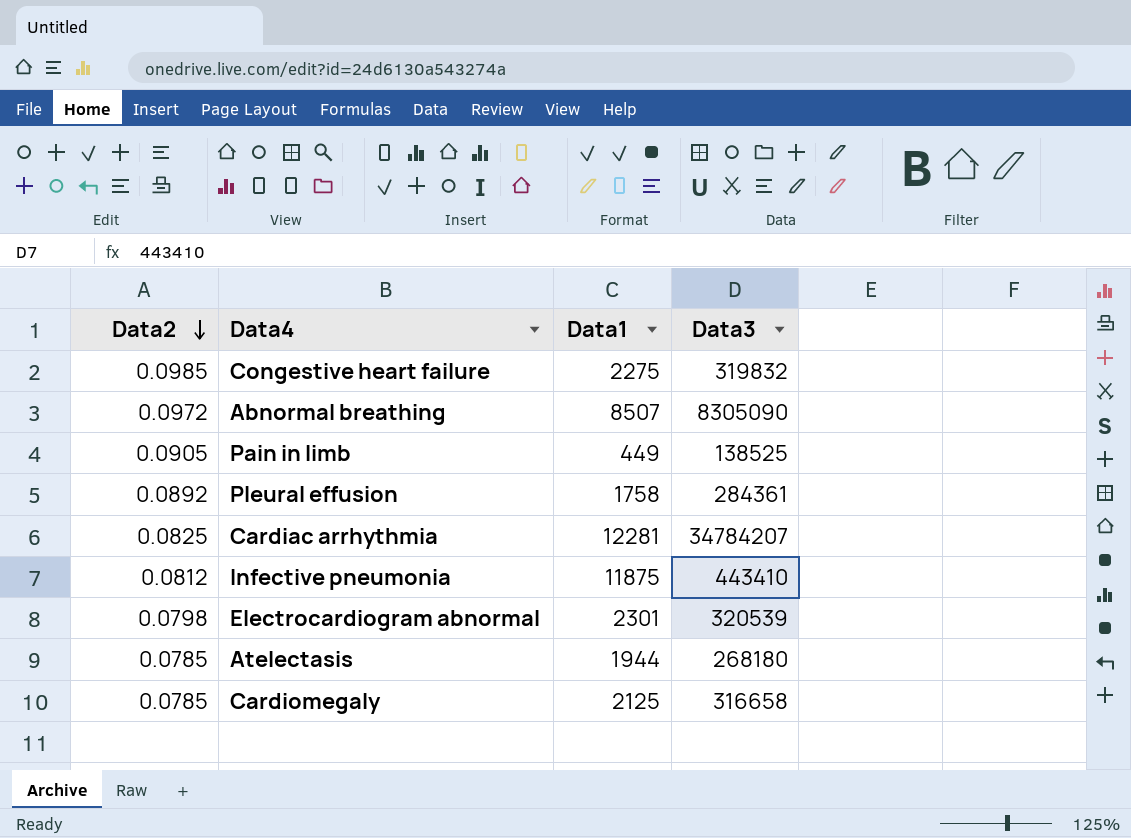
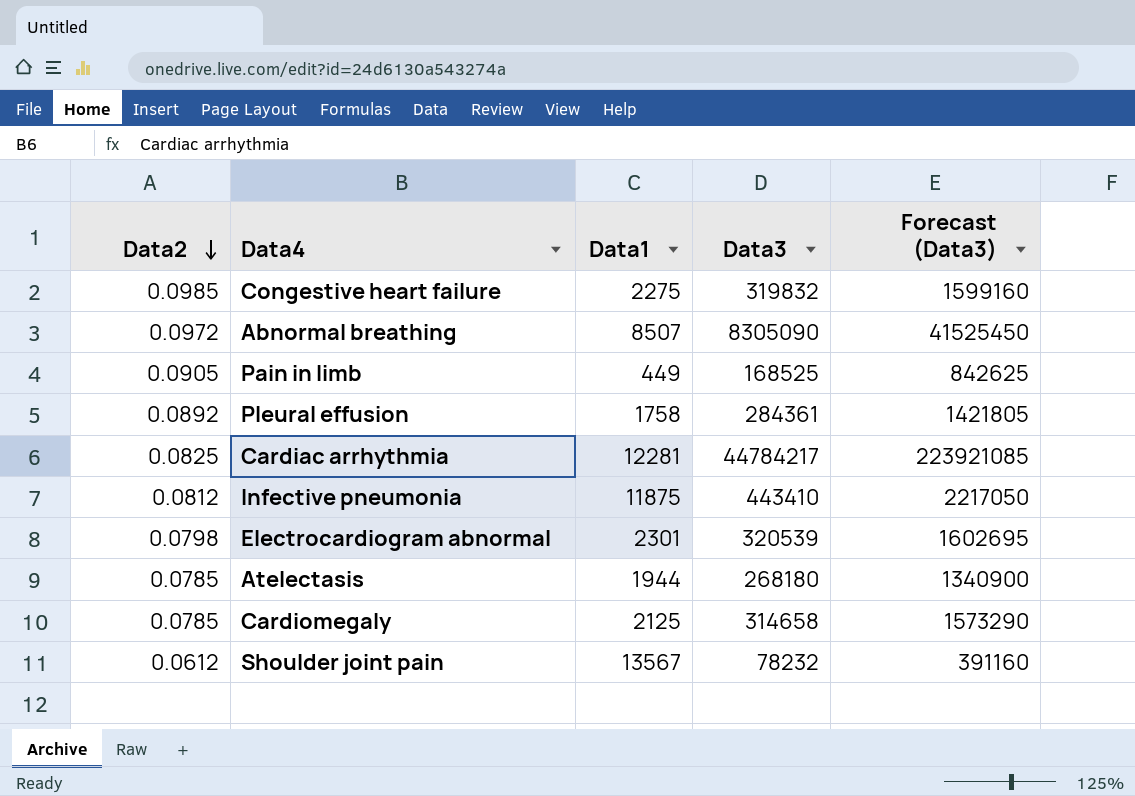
column Forecast (Data3) | formula: none -> [Data3] * 5
Pain in limb | Data3: 138525 -> 168525
Cardiac arrhythmia | Data3: 34784207 -> 44784217
Cardiomegaly | Data3: 316658 -> 314658
row Shoulder joint pain: none -> 0.0612 | 13567 | 78232 | 391160

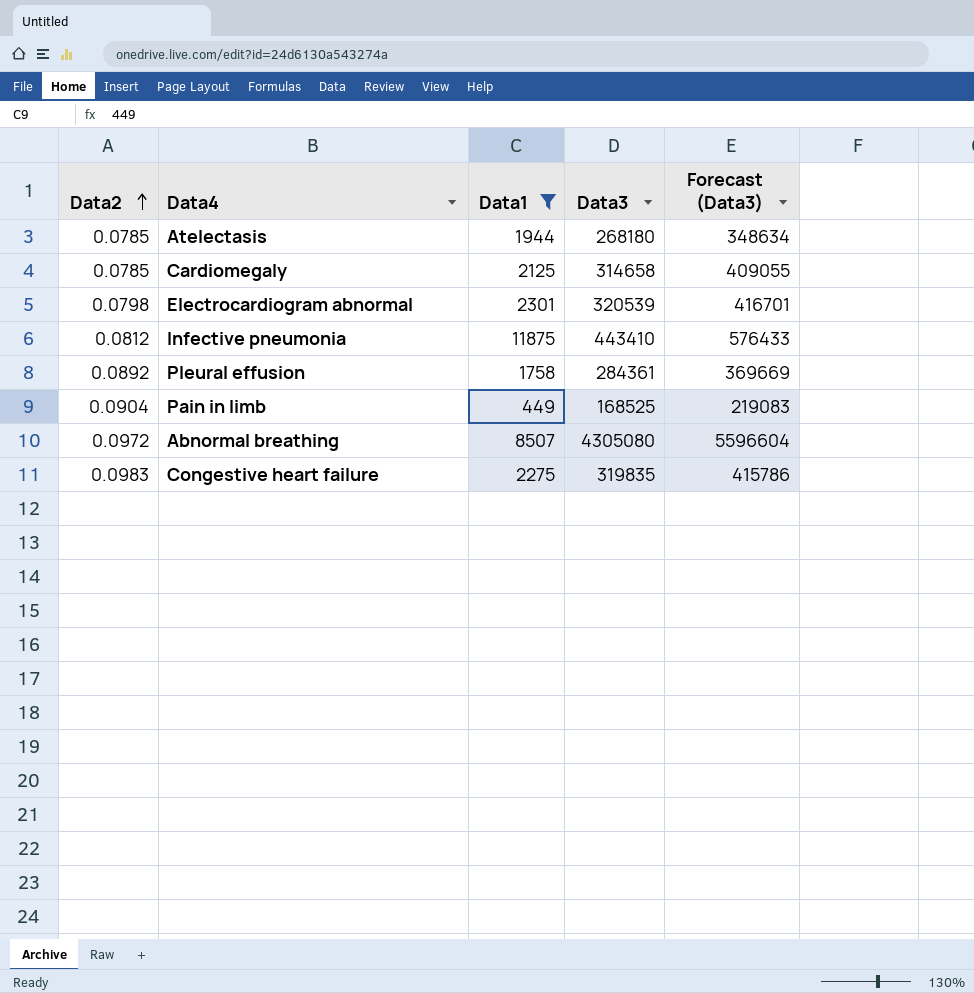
filter: none -> Data1 <= 11875
row order: Data2 descending -> Data2 ascending
column Forecast (Data3) | formula: [Data3] * 5 -> [Data3] * 1.3
Pain in limb | Data2: 0.0905 -> 0.0904
Abnormal breathing | Data3: 8305090 -> 4305080
Congestive heart failure | Data2: 0.0985 -> 0.0983
Congestive heart failure | Data3: 319832 -> 319835

